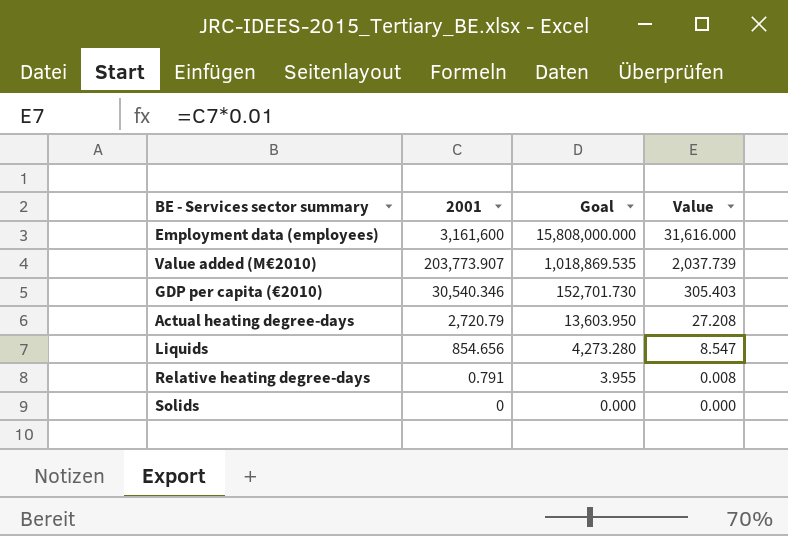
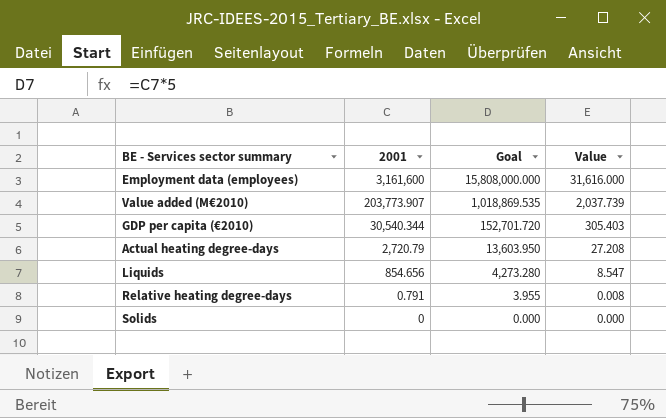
GDP per capita (€2010) | 2001: 30,540.346 -> 30,540.344
GDP per capita (€2010) | Goal: 152,701.730 -> 152,701.720

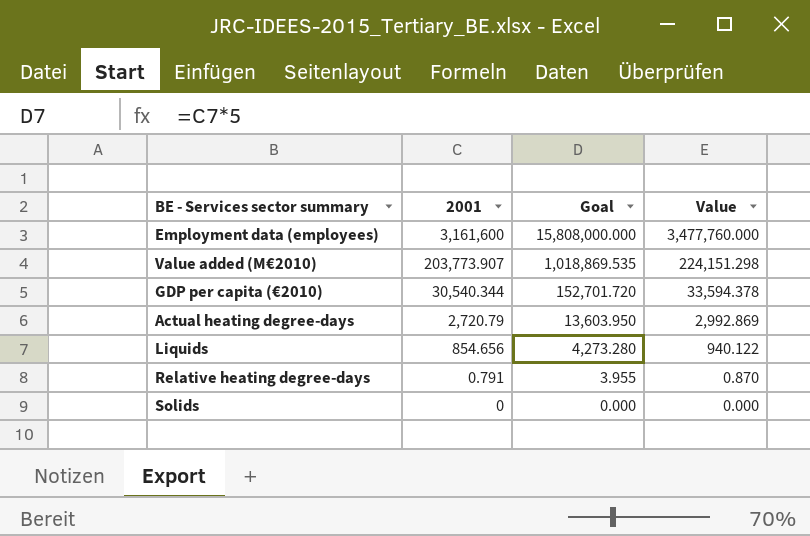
column Value | formula: [2001] * 0.01 -> [2001] * 1.1

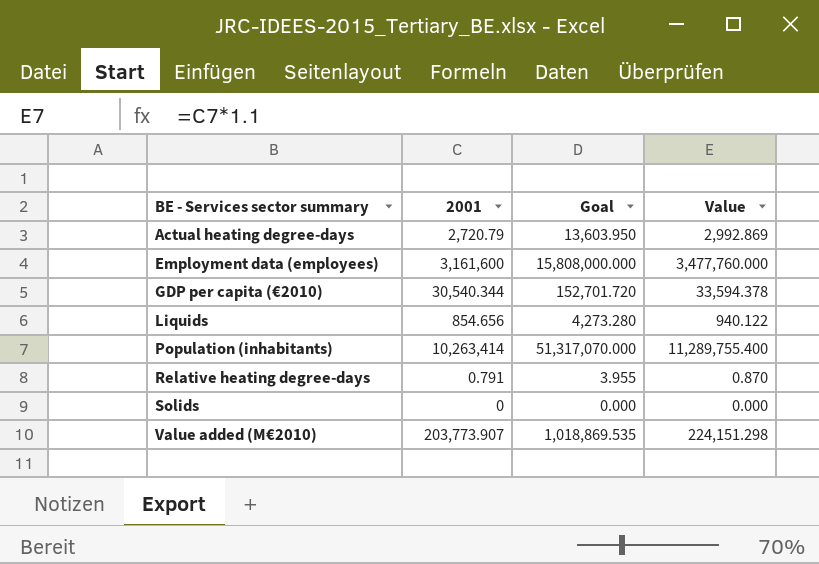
row order: 2001 descending -> BE - Services sector summary ascending
row Population (inhabitants): none -> 10,263,414 | 51,317,070.000 | 11,289,755.400

